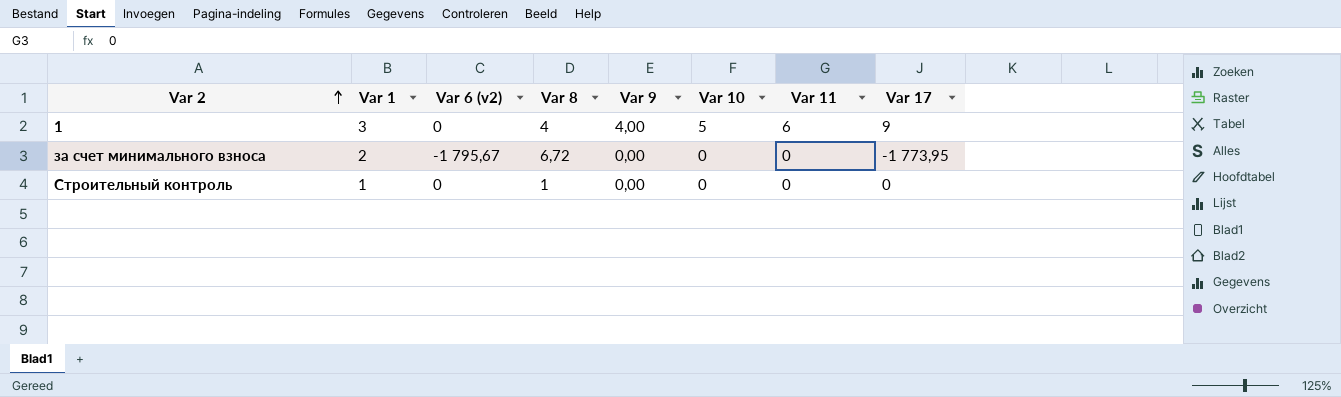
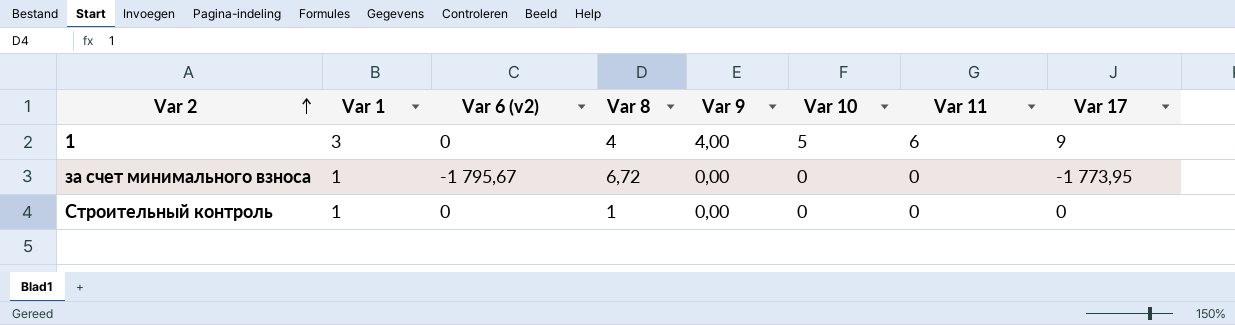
за счет минимального взноса | Var 1: 2 -> 1

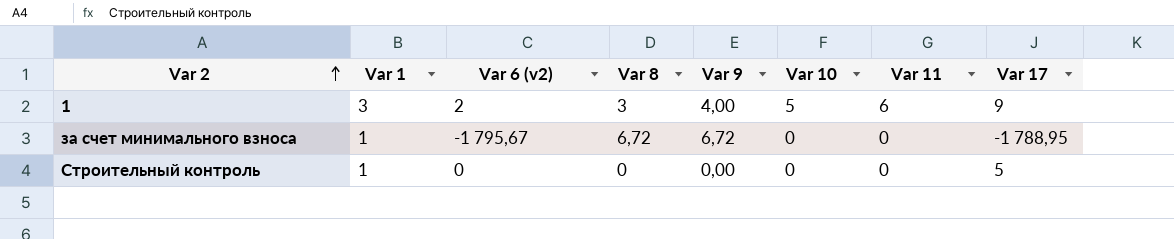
1 | Var 6 (v2): 0 -> 2
1 | Var 8: 4 -> 3
за счет минимального взноса | Var 9: 0,00 -> 6,72
за счет минимального взноса | Var 17: -1 773,95 -> -1 788,95
Строительный контроль | Var 8: 1 -> 0
Строительный контроль | Var 17: 0 -> 5

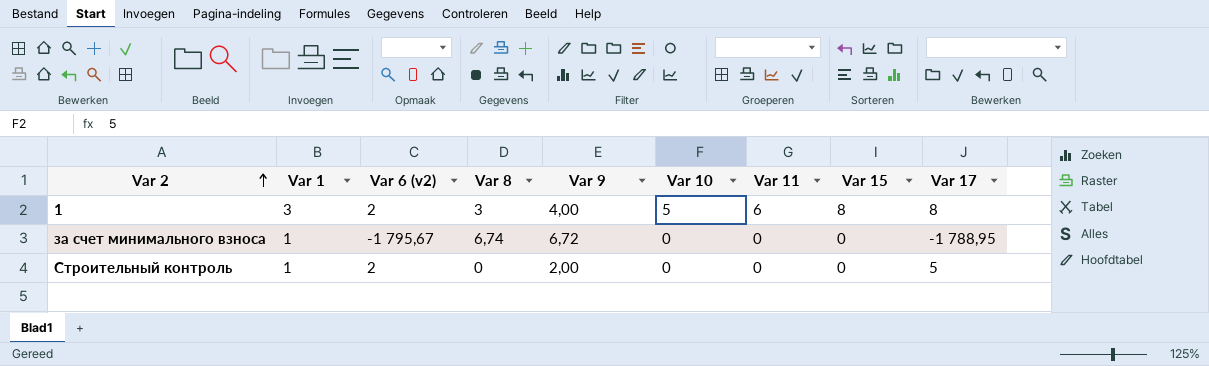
column Var 15 | position: none -> 8
1 | Var 17: 9 -> 8
за счет минимального взноса | Var 8: 6,72 -> 6,74
Строительный контроль | Var 6 (v2): 0 -> 2
Строительный контроль | Var 9: 0,00 -> 2,00

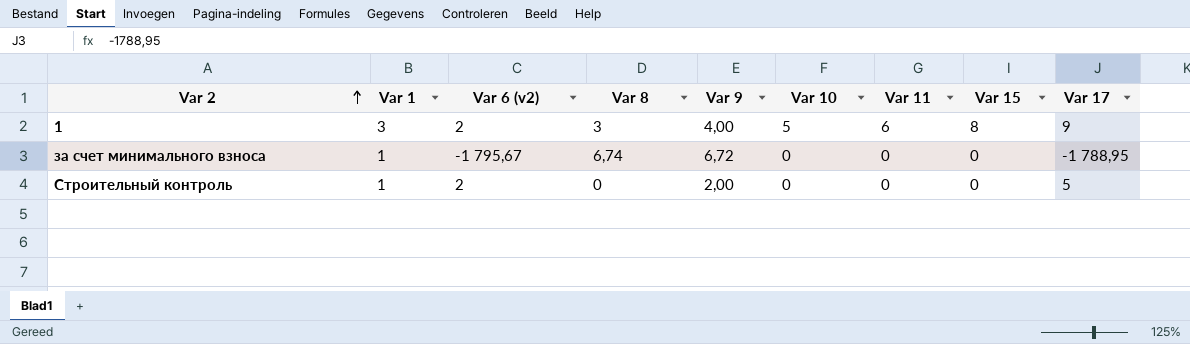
1 | Var 17: 8 -> 9

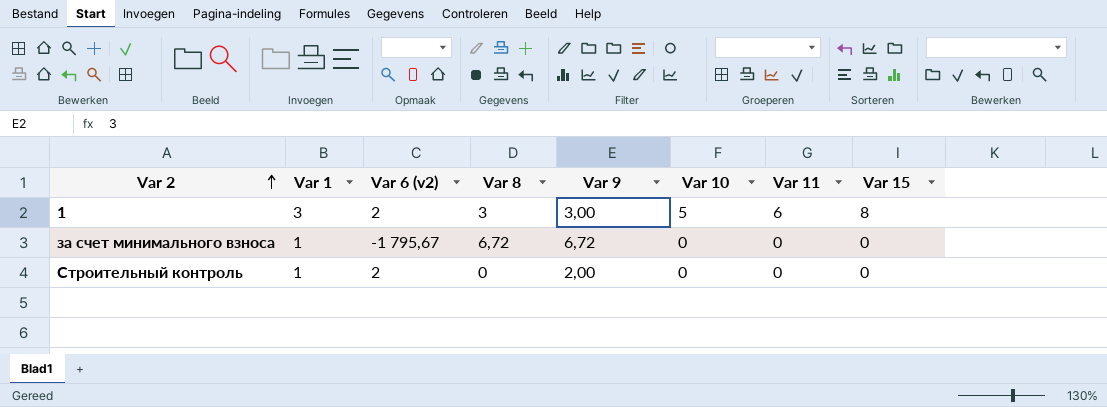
column Var 17 | position: 9 -> none
1 | Var 9: 4,00 -> 3,00
за счет минимального взноса | Var 8: 6,74 -> 6,72

